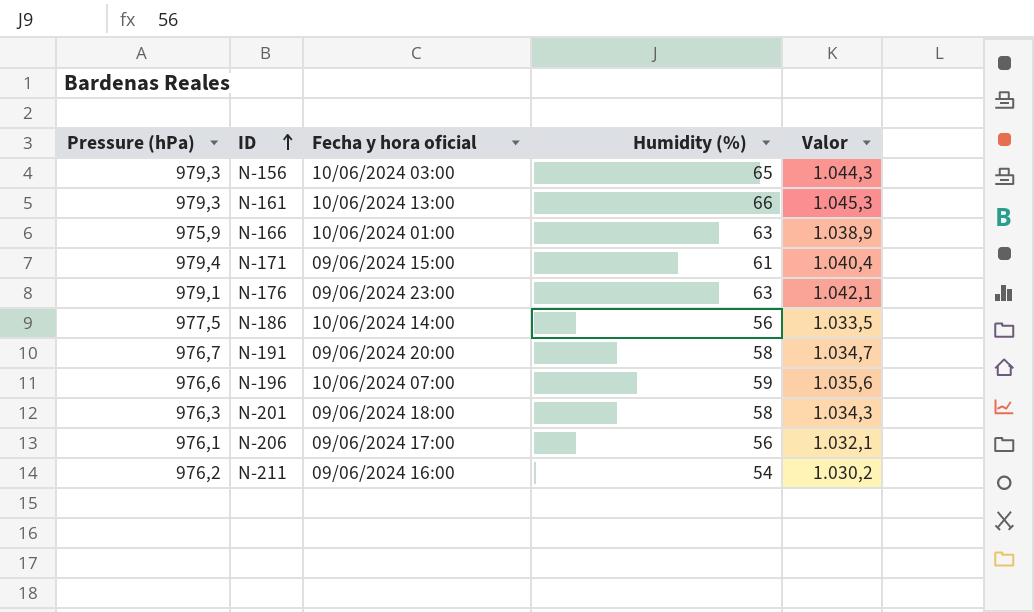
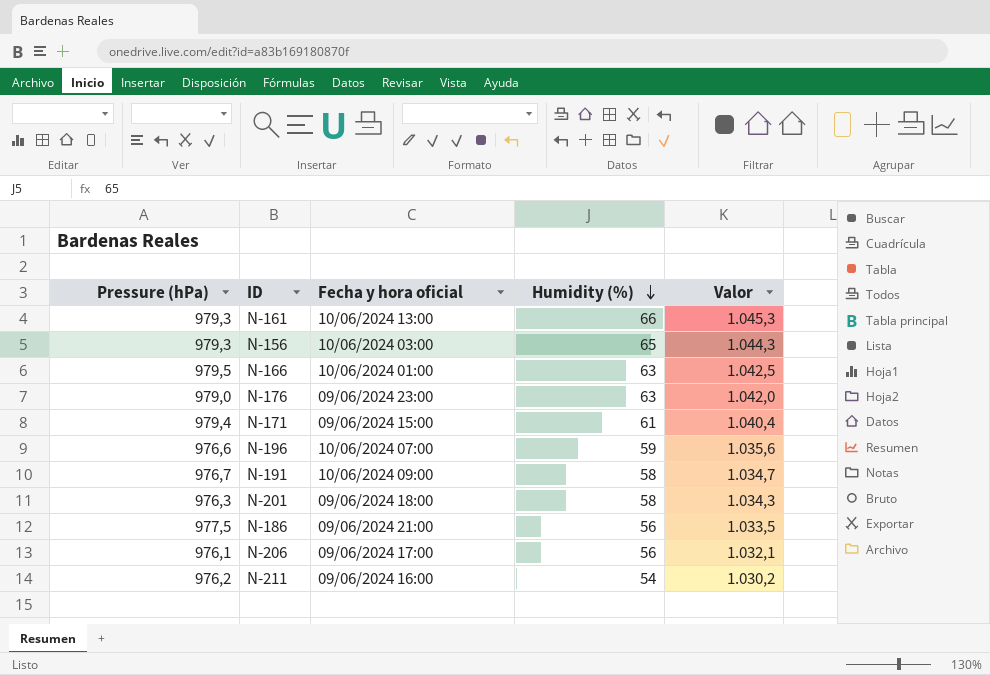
row order: ID ascending -> Humidity (%) descending
N-166 | Pressure (hPa): 975,9 -> 979,5
N-166 | Valor: 1.038,9 -> 1.042,5
N-176 | Pressure (hPa): 979,1 -> 979,0
N-176 | Valor: 1.042,1 -> 1.042,0
N-191 | Fecha y hora oficial: 09/06/2024 20:00 -> 10/06/2024 09:00
N-186 | Fecha y hora oficial: 10/06/2024 14:00 -> 09/06/2024 21:00

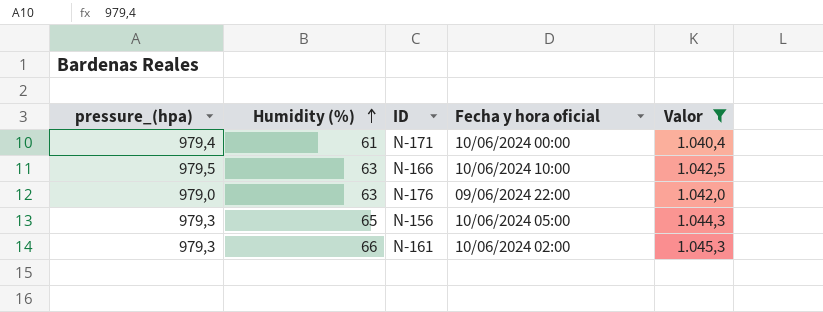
filter: none -> Valor >= 1.040,4
row order: Humidity (%) descending -> Humidity (%) ascending
column name: Pressure (hPa) -> pressure_(hpa)
column Humidity (%) | position: 4 -> 2
N-171 | Fecha y hora oficial: 09/06/2024 15:00 -> 10/06/2024 00:00
N-166 | Fecha y hora oficial: 10/06/2024 01:00 -> 10/06/2024 10:00
N-176 | Fecha y hora oficial: 09/06/2024 23:00 -> 09/06/2024 22:00
N-156 | Fecha y hora oficial: 10/06/2024 03:00 -> 10/06/2024 05:00
N-161 | Fecha y hora oficial: 10/06/2024 13:00 -> 10/06/2024 02:00

